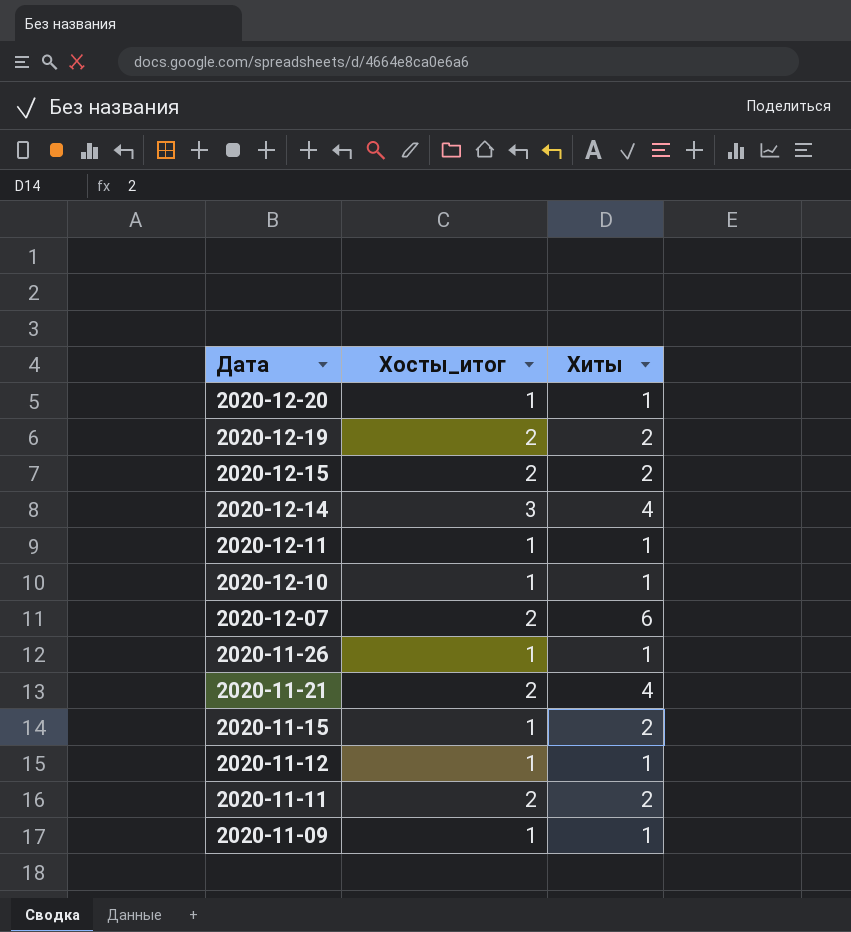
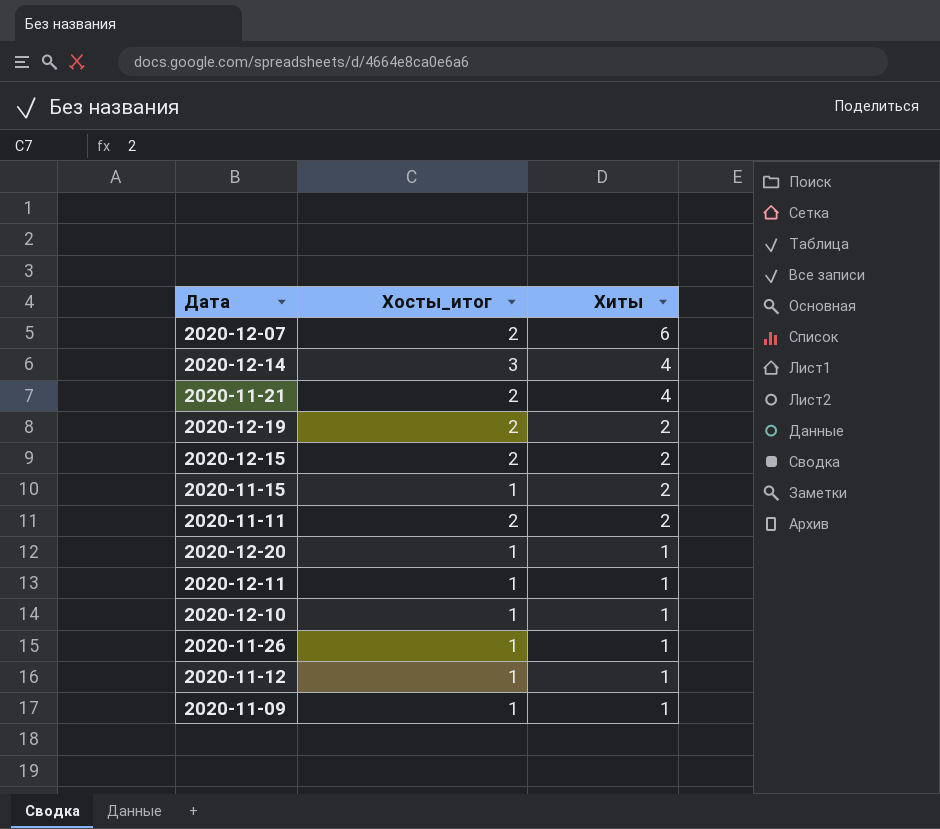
row order: Дата descending -> Хиты descending

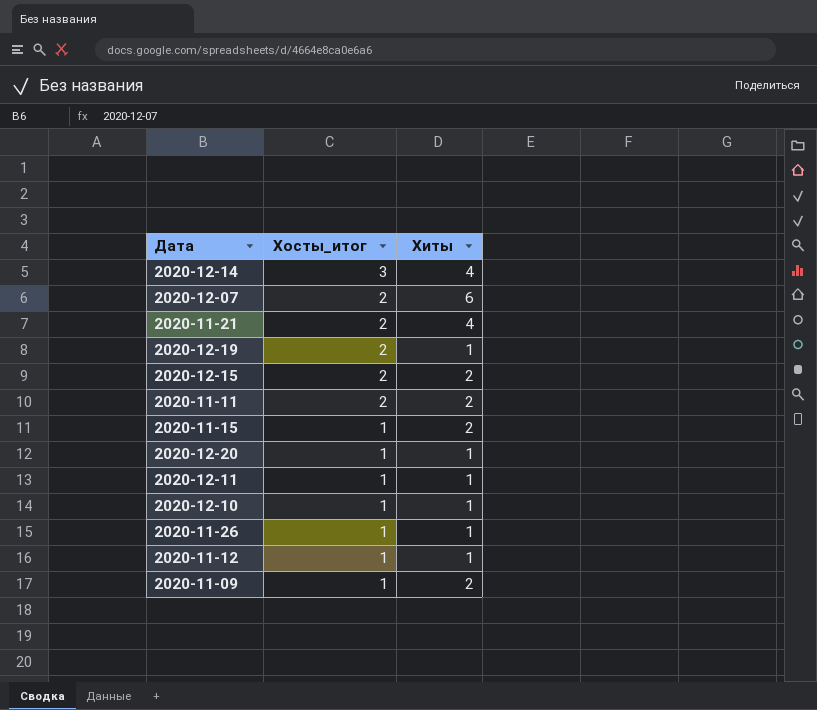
row order: Хиты descending -> Хосты_итог descending
2020-12-19 | Хиты: 2 -> 1
2020-11-09 | Хиты: 1 -> 2

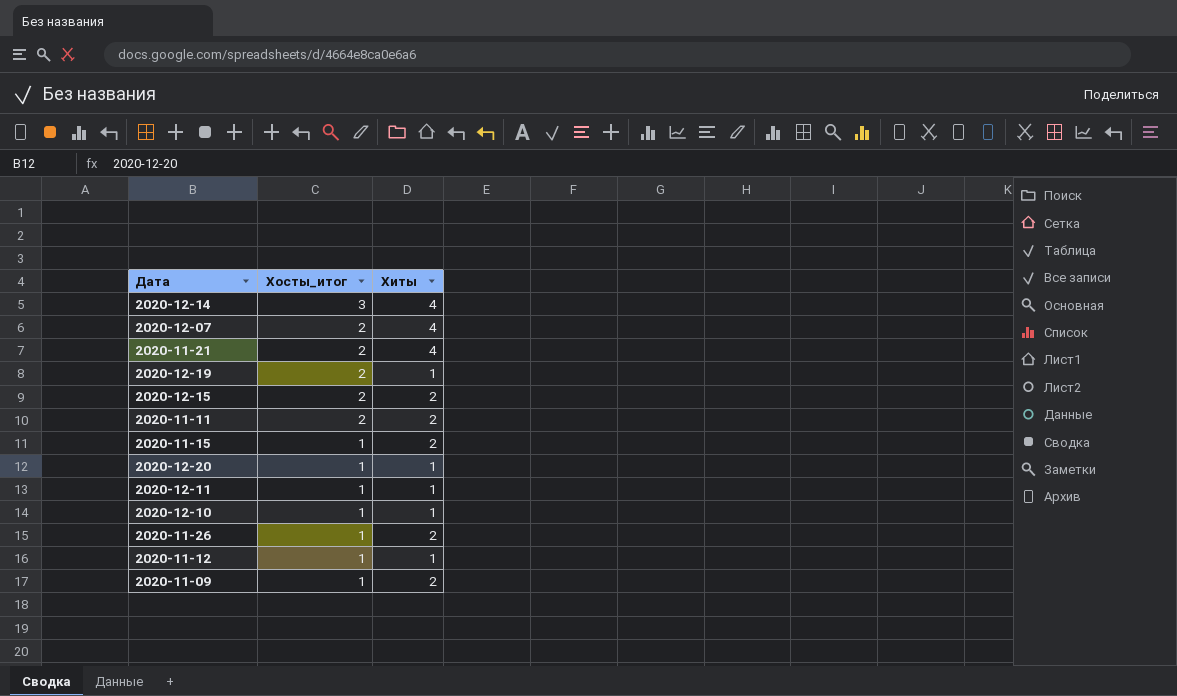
2020-12-07 | Хиты: 6 -> 4
2020-11-26 | Хиты: 1 -> 2

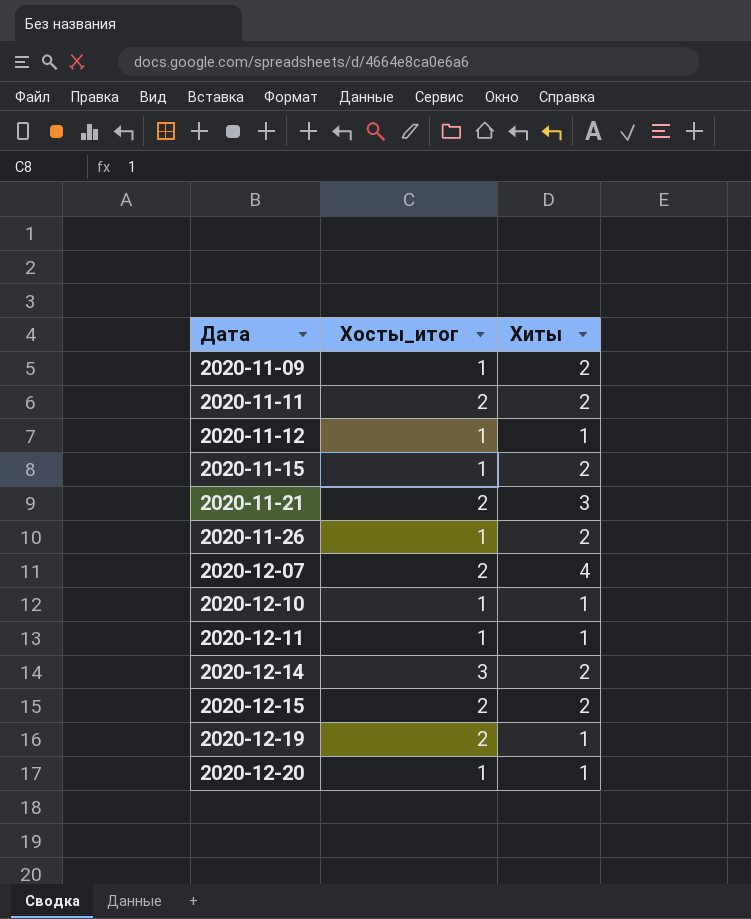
row order: Хосты_итог descending -> Дата ascending
2020-11-21 | Хиты: 4 -> 3
2020-12-14 | Хиты: 4 -> 2

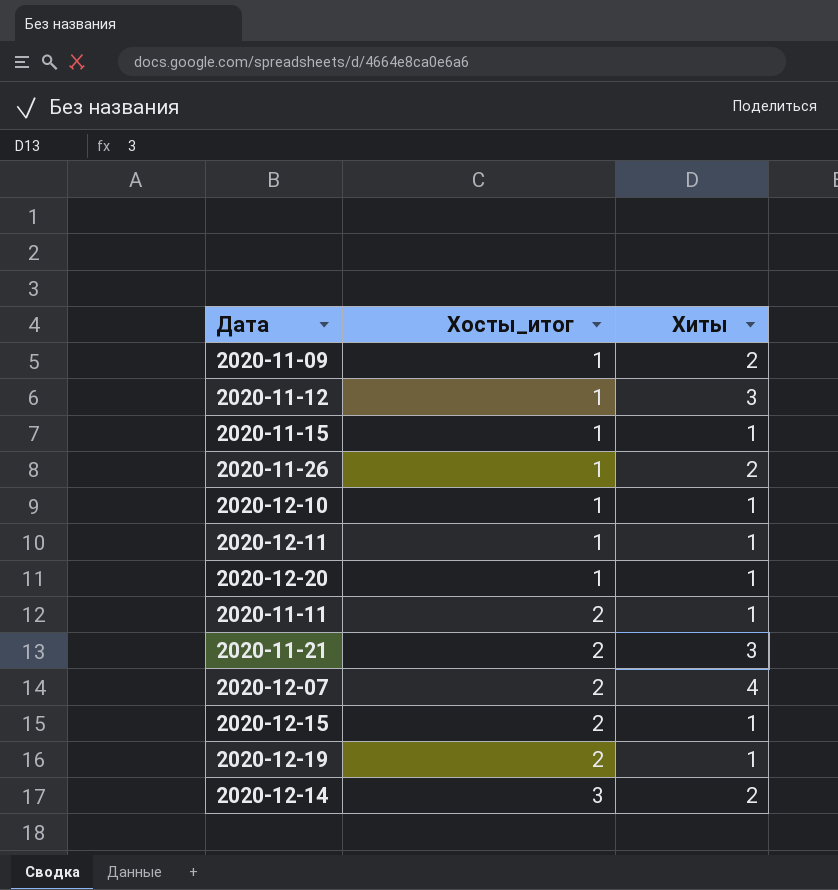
row order: Дата ascending -> Хосты_итог ascending
2020-11-12 | Хиты: 1 -> 3
2020-11-15 | Хиты: 2 -> 1
2020-11-11 | Хиты: 2 -> 1
2020-12-15 | Хиты: 2 -> 1

